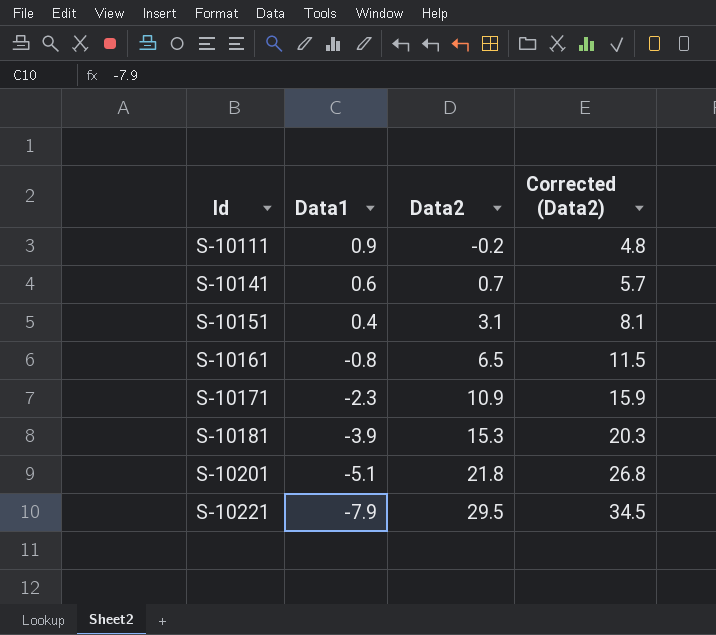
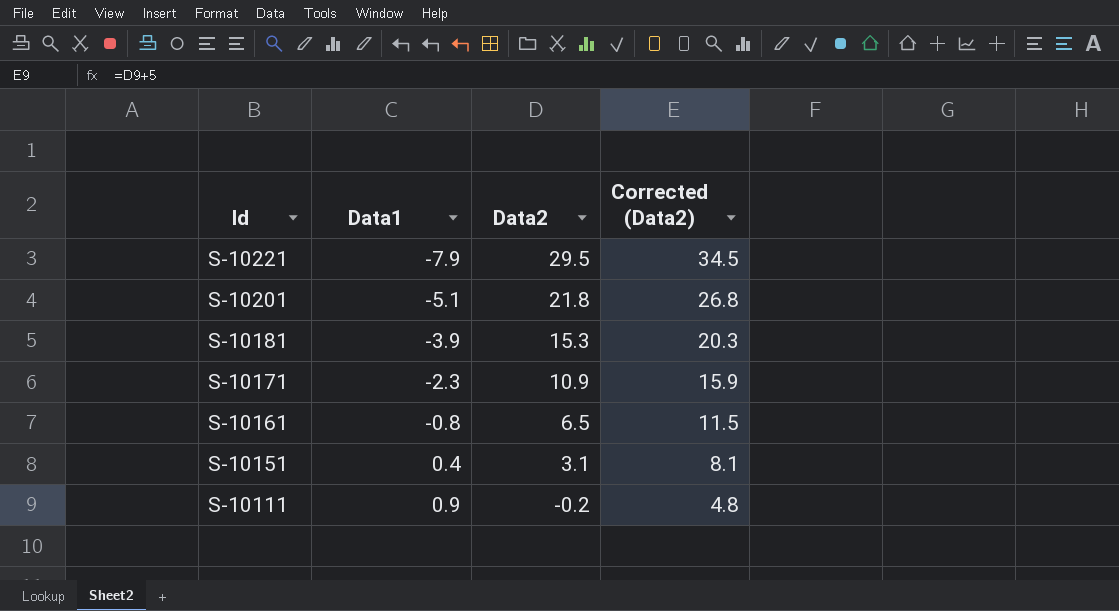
row order: Id ascending -> Id descending
row S-10141: 0.6 | 0.7 | 5.7 -> none

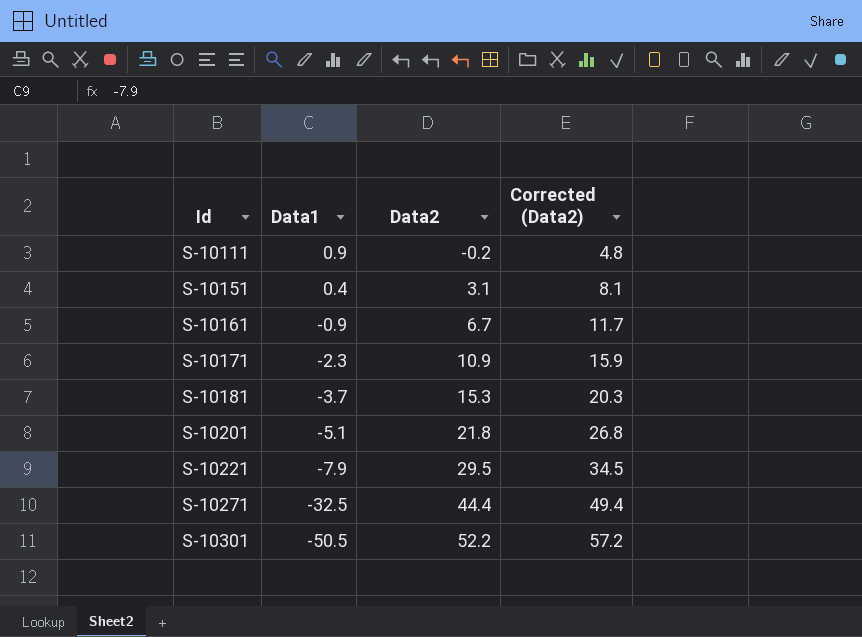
row order: Id descending -> Id ascending
S-10161 | Data1: -0.8 -> -0.9
S-10161 | Data2: 6.5 -> 6.7
S-10161 | Corrected (Data2): 11.5 -> 11.7
S-10181 | Data1: -3.9 -> -3.7
row S-10271: none -> -32.5 | 44.4 | 49.4
row S-10301: none -> -50.5 | 52.2 | 57.2

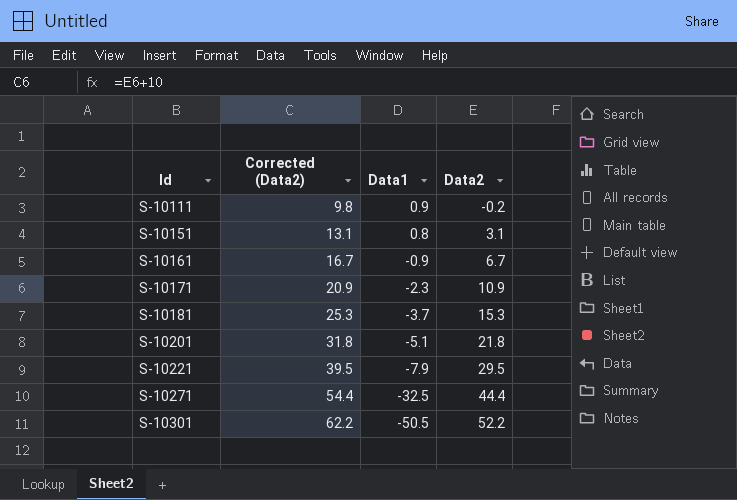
column Corrected (Data2) | formula: [Data2] + 5 -> [Data2] + 10
column Corrected (Data2) | position: 4 -> 2
S-10151 | Data1: 0.4 -> 0.8

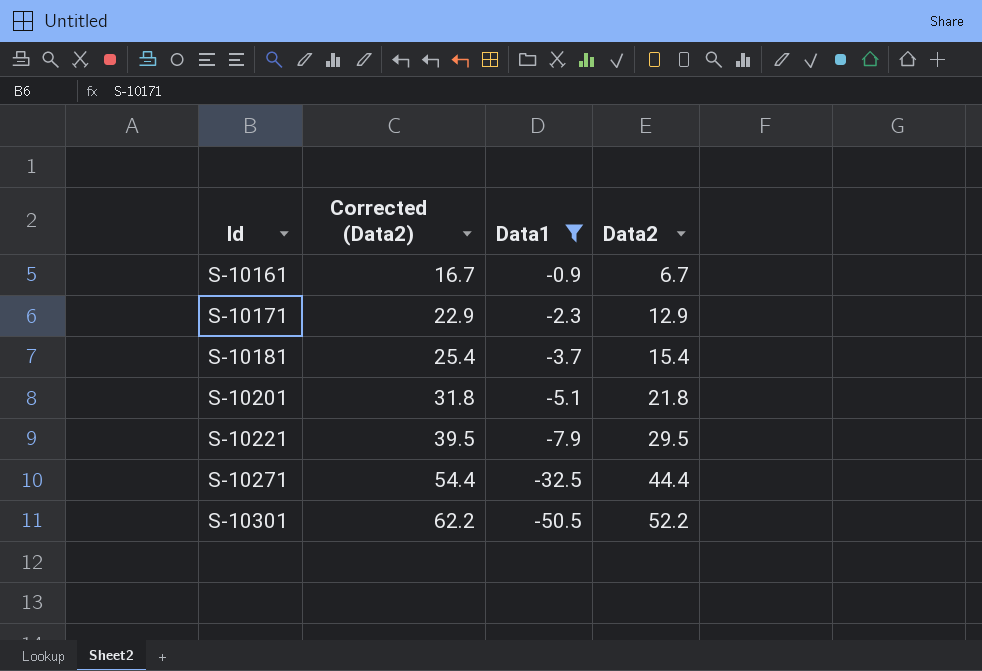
filter: none -> Data1 <= -0.9
S-10171 | Corrected (Data2): 20.9 -> 22.9
S-10171 | Data2: 10.9 -> 12.9
S-10181 | Corrected (Data2): 25.3 -> 25.4
S-10181 | Data2: 15.3 -> 15.4

